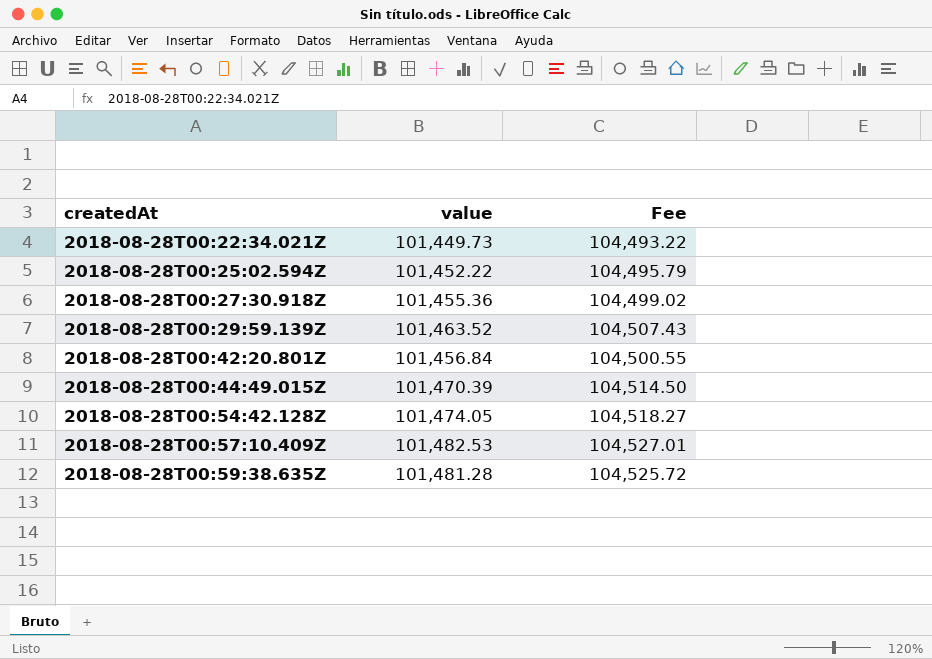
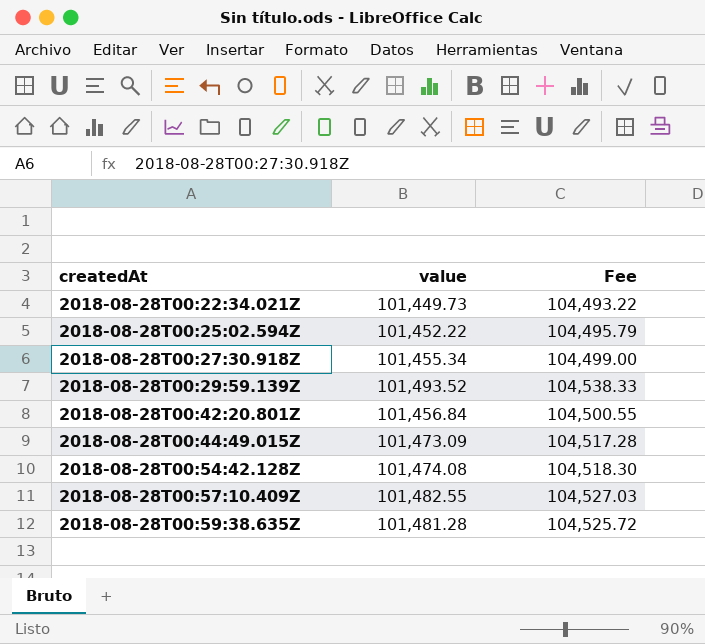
2018-08-28T00:27:30.918Z | value: 101,455.36 -> 101,455.34
2018-08-28T00:27:30.918Z | Fee: 104,499.02 -> 104,499.00
2018-08-28T00:29:59.139Z | value: 101,463.52 -> 101,493.52
2018-08-28T00:29:59.139Z | Fee: 104,507.43 -> 104,538.33
2018-08-28T00:44:49.015Z | value: 101,470.39 -> 101,473.09
2018-08-28T00:44:49.015Z | Fee: 104,514.50 -> 104,517.28
2018-08-28T00:54:42.128Z | value: 101,474.05 -> 101,474.08
2018-08-28T00:54:42.128Z | Fee: 104,518.27 -> 104,518.30
2018-08-28T00:57:10.409Z | value: 101,482.53 -> 101,482.55
2018-08-28T00:57:10.409Z | Fee: 104,527.01 -> 104,527.03

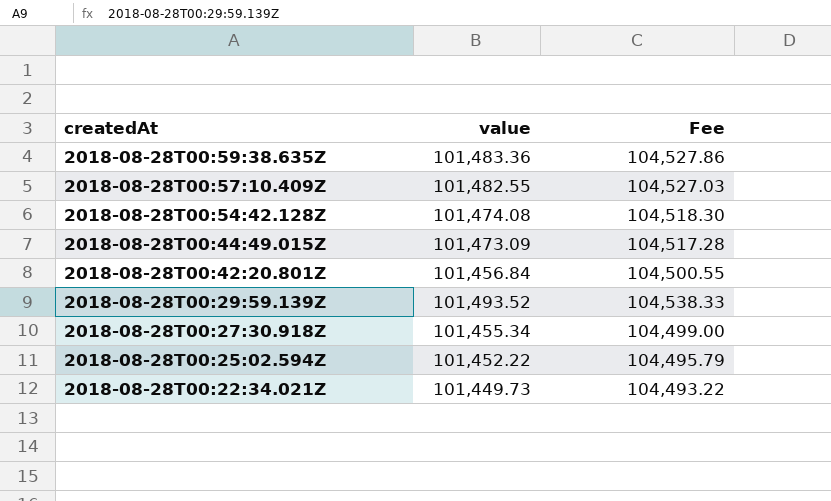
row order: createdAt ascending -> createdAt descending
2018-08-28T00:59:38.635Z | value: 101,481.28 -> 101,483.36
2018-08-28T00:59:38.635Z | Fee: 104,525.72 -> 104,527.86

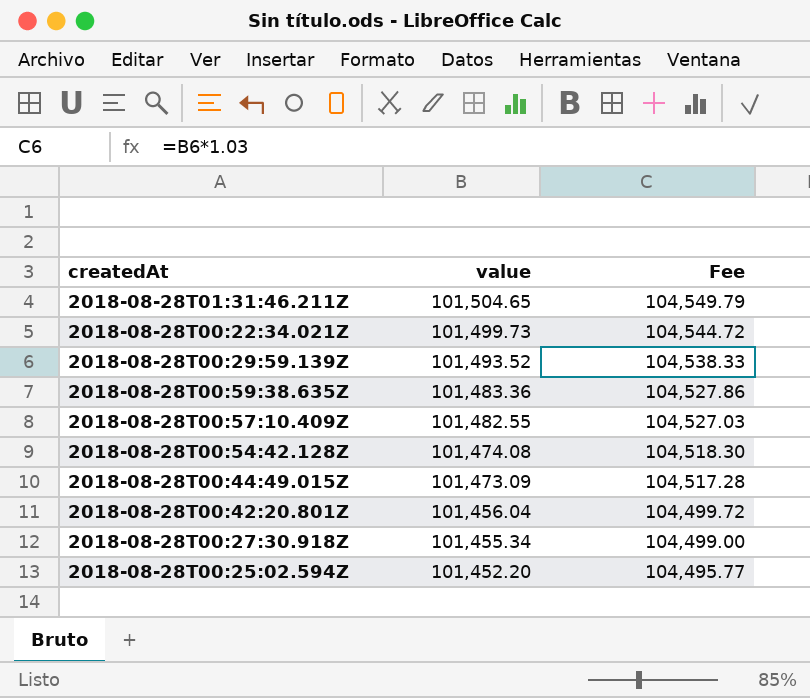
row order: createdAt descending -> value descending
row 2018-08-28T01:31:46.211Z: none -> 101,504.65 | 104,549.79
2018-08-28T00:22:34.021Z | value: 101,449.73 -> 101,499.73
2018-08-28T00:22:34.021Z | Fee: 104,493.22 -> 104,544.72
2018-08-28T00:42:20.801Z | value: 101,456.84 -> 101,456.04
2018-08-28T00:42:20.801Z | Fee: 104,500.55 -> 104,499.72
2018-08-28T00:25:02.594Z | value: 101,452.22 -> 101,452.20
2018-08-28T00:25:02.594Z | Fee: 104,495.79 -> 104,495.77

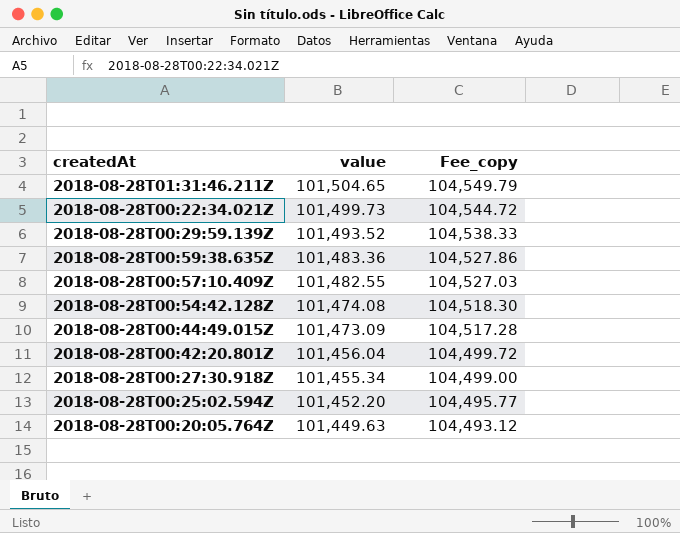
column name: Fee -> Fee_copy
row 2018-08-28T00:20:05.764Z: none -> 101,449.63 | 104,493.12

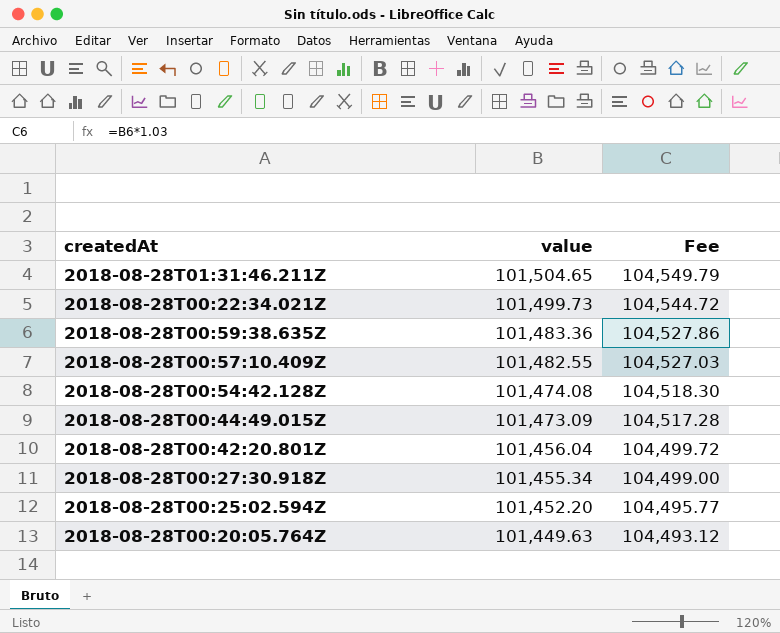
column name: Fee_copy -> Fee
row 2018-08-28T00:29:59.139Z: 101,493.52 | 104,538.33 -> none

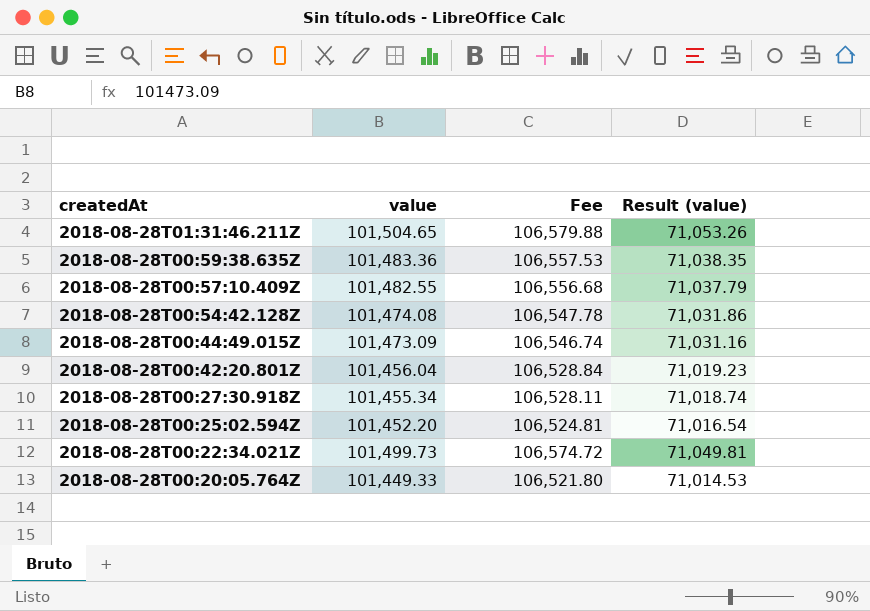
row order: value descending -> createdAt descending
column Fee | formula: [value] * 1.03 -> [value] * 1.05
column Result (value) | formula: none -> [value] * 0.7
2018-08-28T00:20:05.764Z | value: 101,449.63 -> 101,449.33

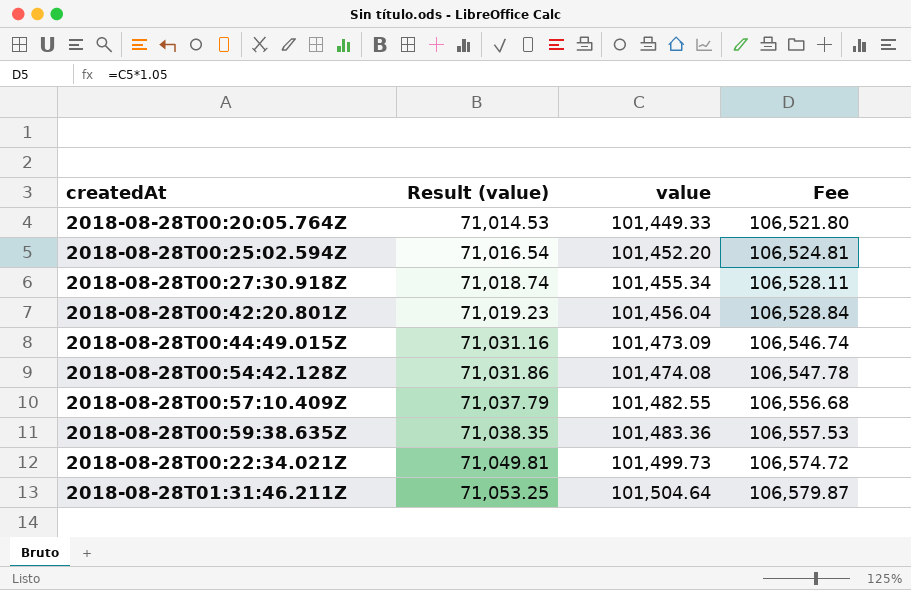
row order: createdAt descending -> Result (value) ascending
column Result (value) | position: 4 -> 2
2018-08-28T01:31:46.211Z | Result (value): 71,053.26 -> 71,053.25
2018-08-28T01:31:46.211Z | value: 101,504.65 -> 101,504.64
2018-08-28T01:31:46.211Z | Fee: 106,579.88 -> 106,579.87

